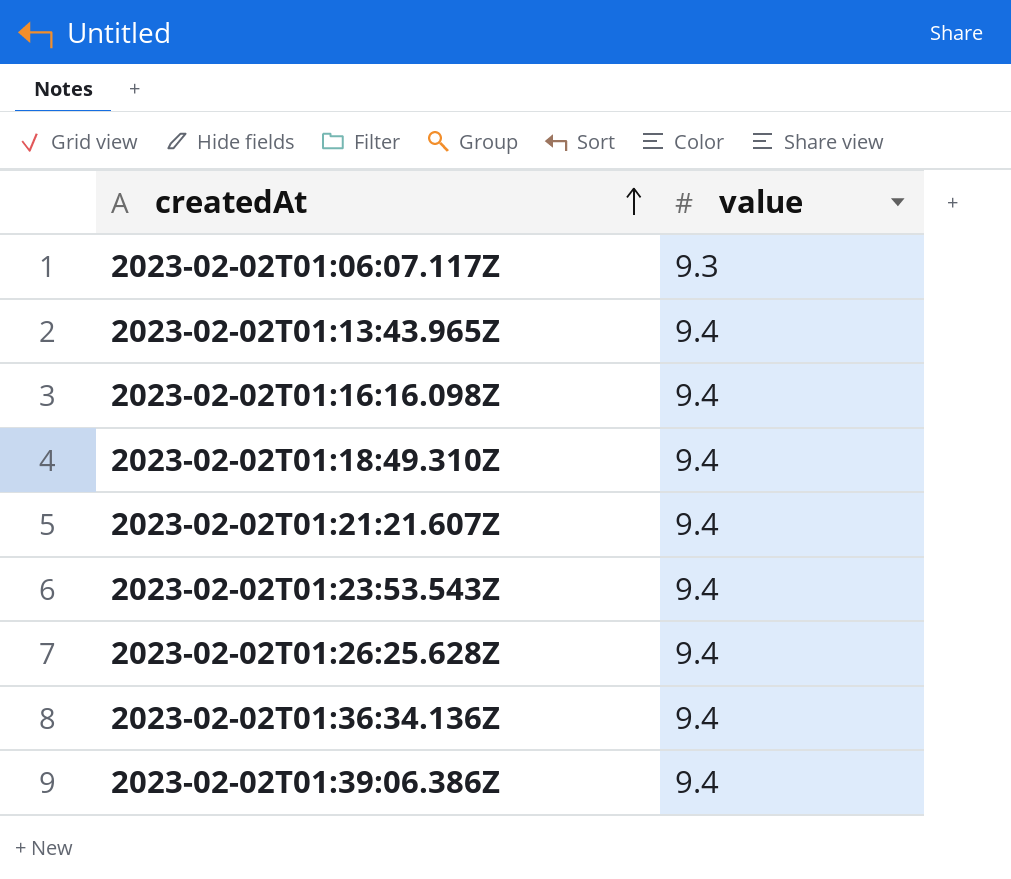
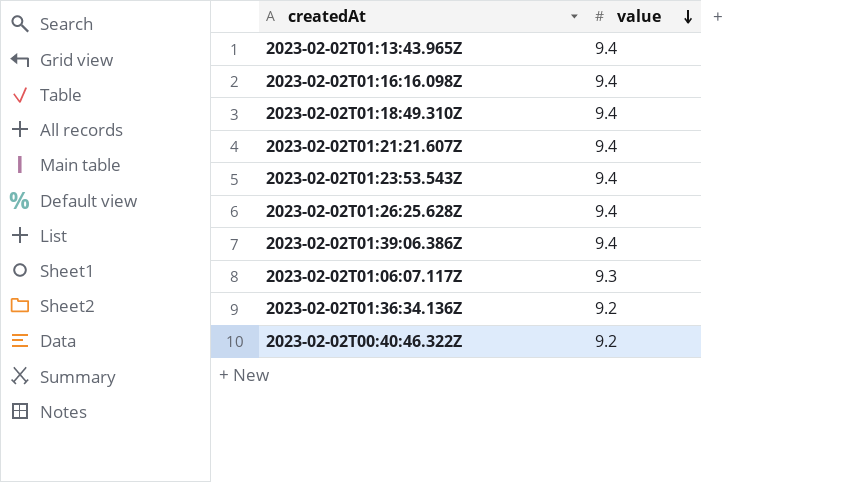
row order: createdAt ascending -> value descending
2023-02-02T01:36:34.136Z | value: 9.4 -> 9.2
row 2023-02-02T00:40:46.322Z: none -> 9.2

